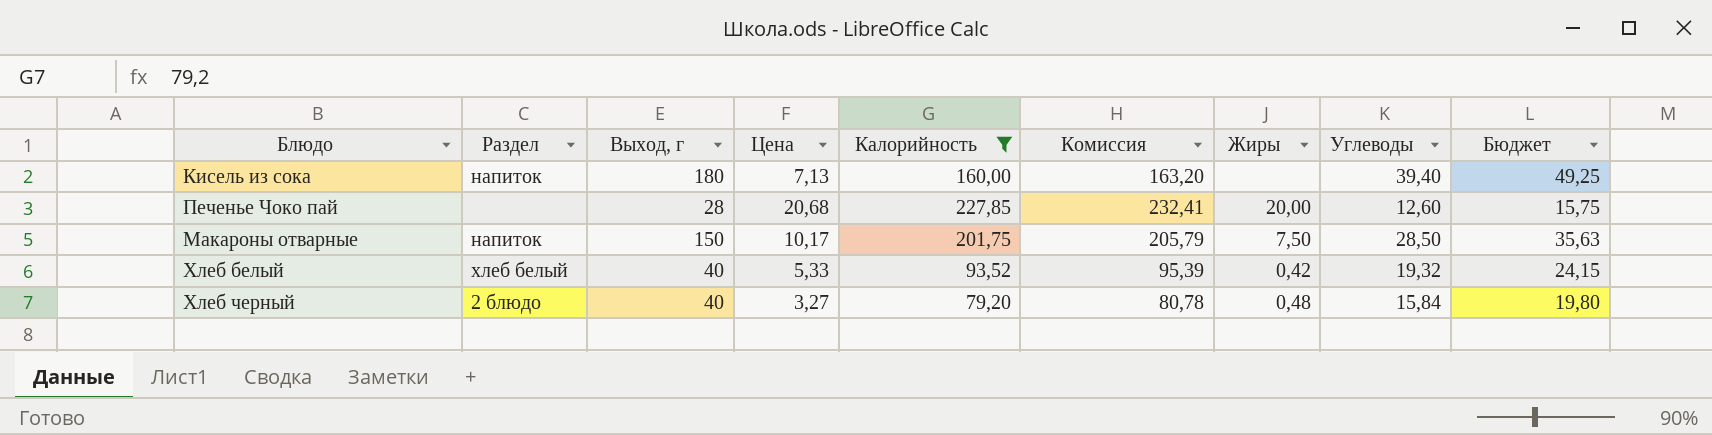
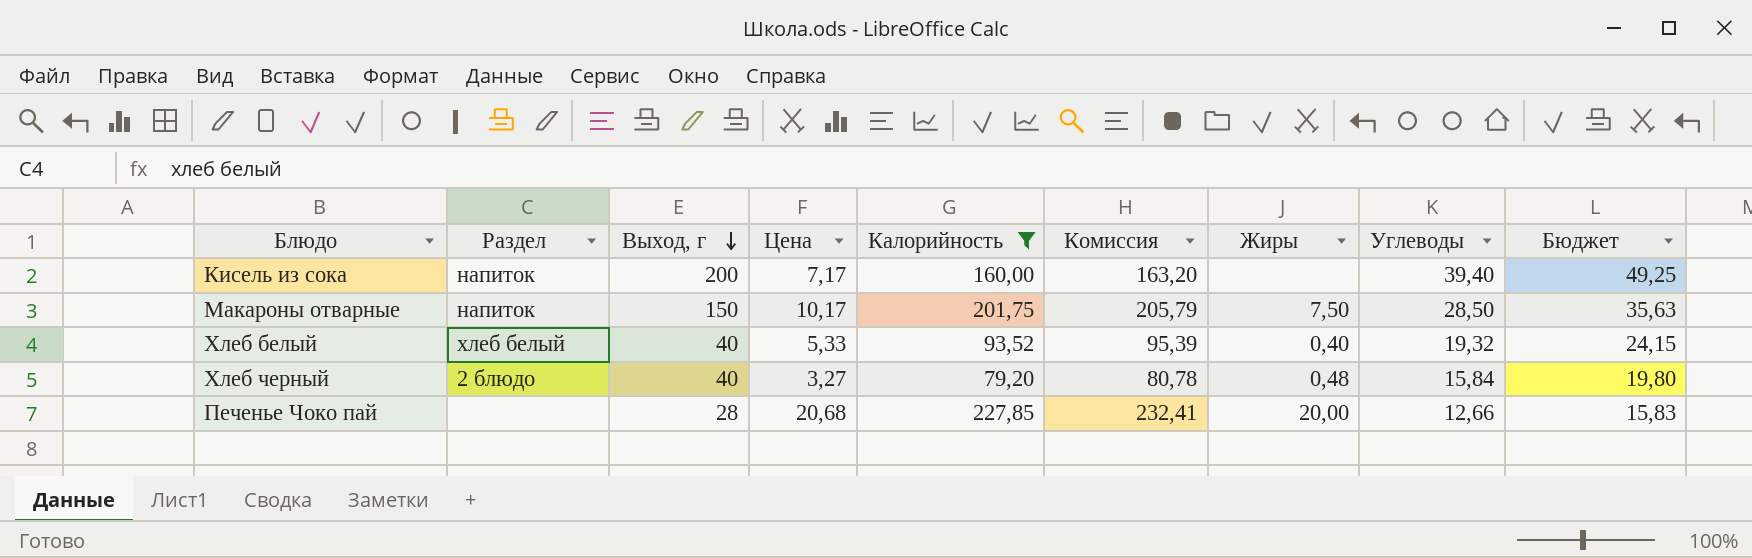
row order: none -> Выход, г descending
Кисель из сока | Выход, г: 180 -> 200
Кисель из сока | Цена: 7,13 -> 7,17
Хлеб белый | Жиры: 0,42 -> 0,40
Печенье Чоко пай | Углеводы: 12,60 -> 12,66
Печенье Чоко пай | Бюджет: 15,75 -> 15,83

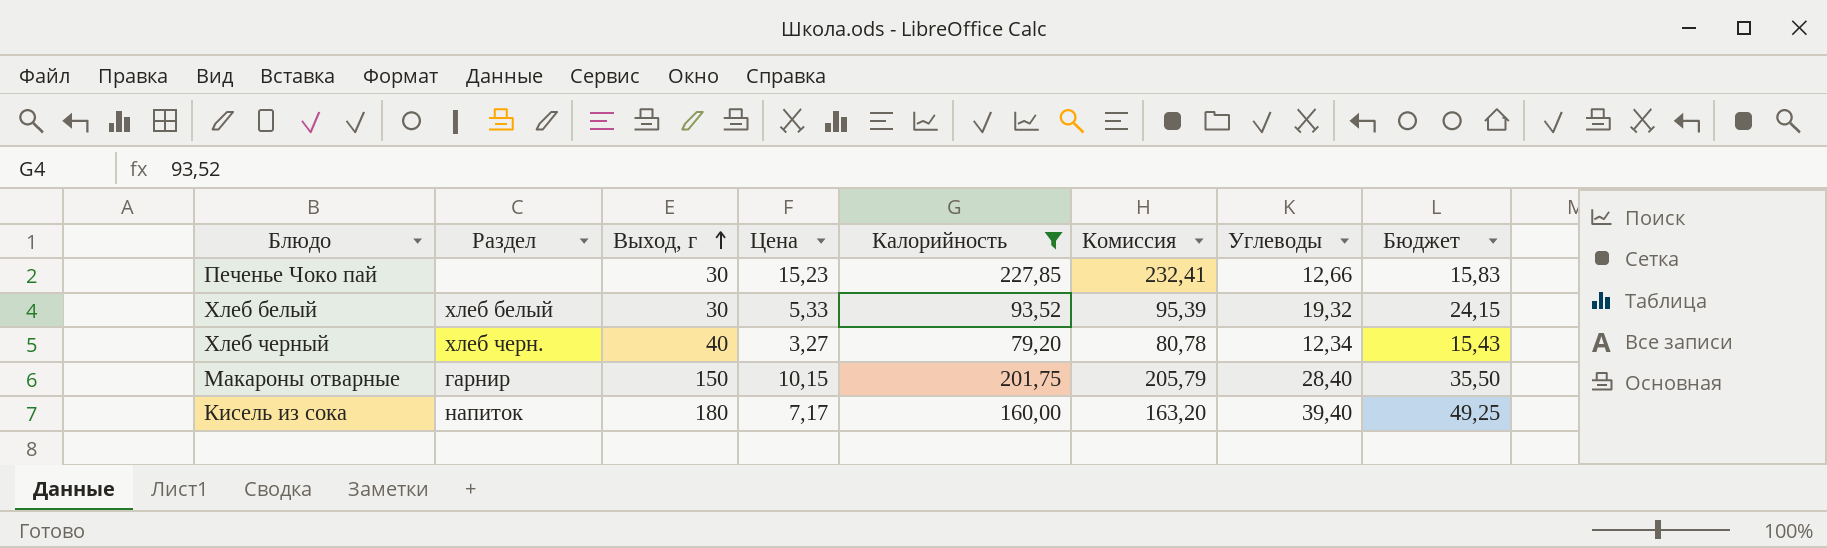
row order: Выход, г descending -> Выход, г ascending
column Жиры | position: 7 -> none
Печенье Чоко пай | Выход, г: 28 -> 30
Печенье Чоко пай | Цена: 20,68 -> 15,23
Хлеб белый | Выход, г: 40 -> 30
Хлеб черный | Раздел: 2 блюдо -> хлеб черн.
Хлеб черный | Углеводы: 15,84 -> 12,34
Хлеб черный | Бюджет: 19,80 -> 15,43
Макароны отварные | Раздел: напиток -> гарнир
Макароны отварные | Цена: 10,17 -> 10,15
Макароны отварные | Углеводы: 28,50 -> 28,40
Макароны отварные | Бюджет: 35,63 -> 35,50
Кисель из сока | Выход, г: 200 -> 180

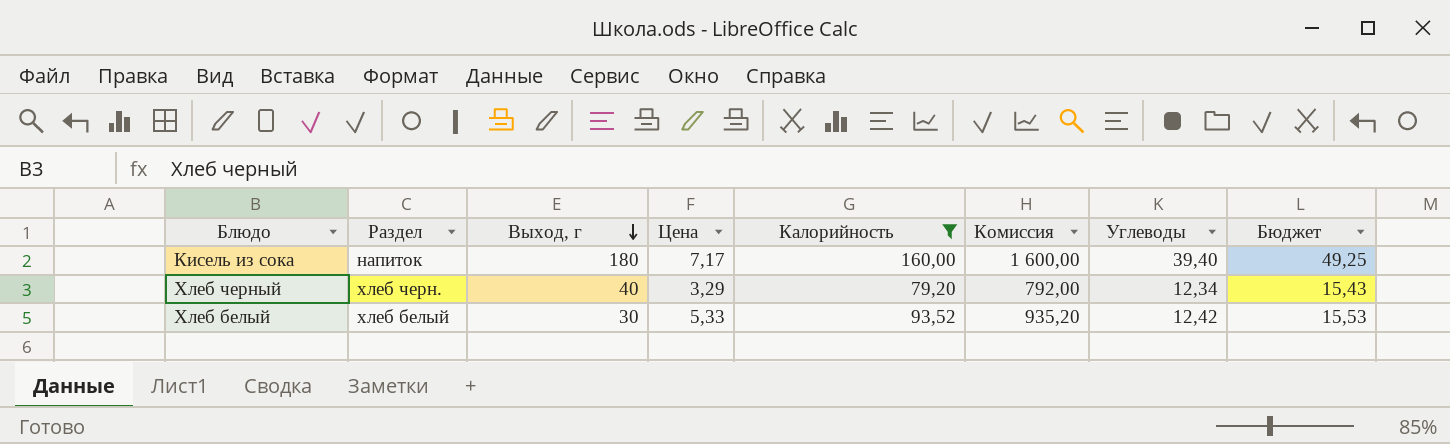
row order: Выход, г ascending -> Выход, г descending
column Комиссия | formula: [Калорийность] * 1,02 -> [Калорийность] * 10
row Печенье Чоко пай: none | 30 | 15,23 | 227,85 | 232,41 | 12,66 | 15,83 -> none
row Макароны отварные: гарнир | 150 | 10,15 | 201,75 | 205,79 | 28,40 | 35,50 -> none
Хлеб черный | Цена: 3,27 -> 3,29
Хлеб белый | Углеводы: 19,32 -> 12,42
Хлеб белый | Бюджет: 24,15 -> 15,53

